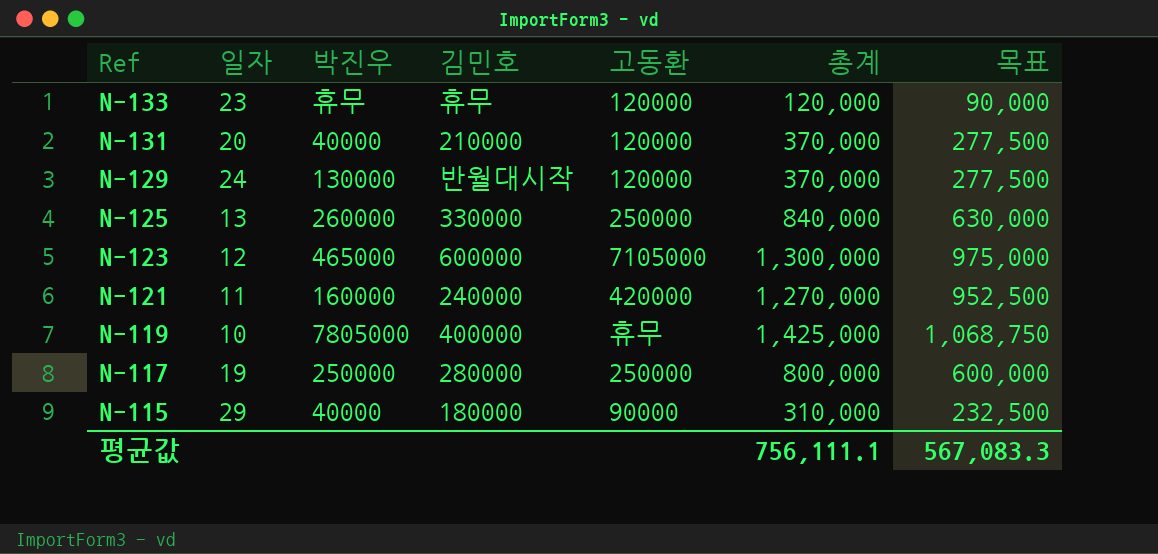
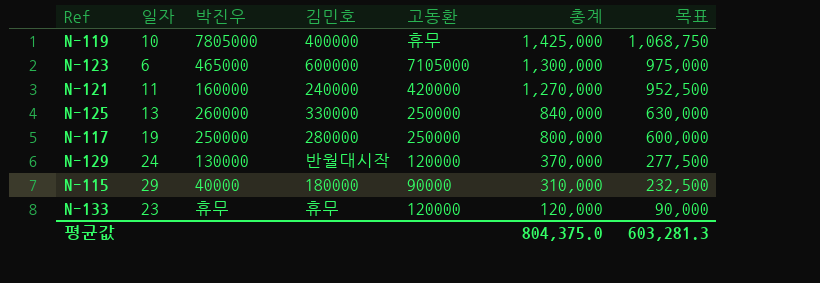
row order: Ref descending -> 총계 descending
row N-131: 20 | 40000 | 210000 | 120000 | 370,000 | 277,500 -> none
N-123 | 일자: 12 -> 6
평균값 | 총계: 756,111.1 -> 804,375.0
평균값 | 목표: 567,083.3 -> 603,281.3

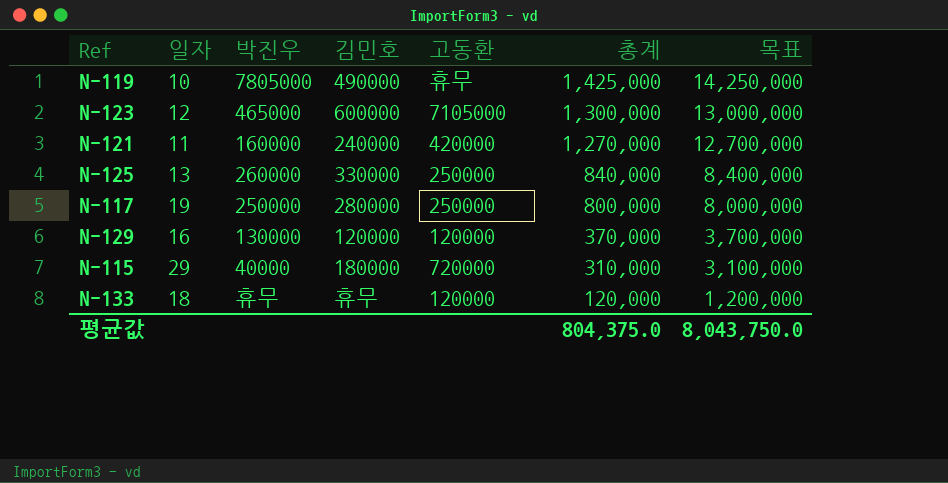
column 목표 | formula: [총계] * 0.75 -> [총계] * 10
N-119 | 김민호: 400000 -> 490000
N-123 | 일자: 6 -> 12
N-129 | 일자: 24 -> 16
N-129 | 김민호: 반월대시작 -> 120000
N-115 | 고동환: 90000 -> 720000
N-133 | 일자: 23 -> 18
평균값 | 목표: 603,281.3 -> 8,043,750.0

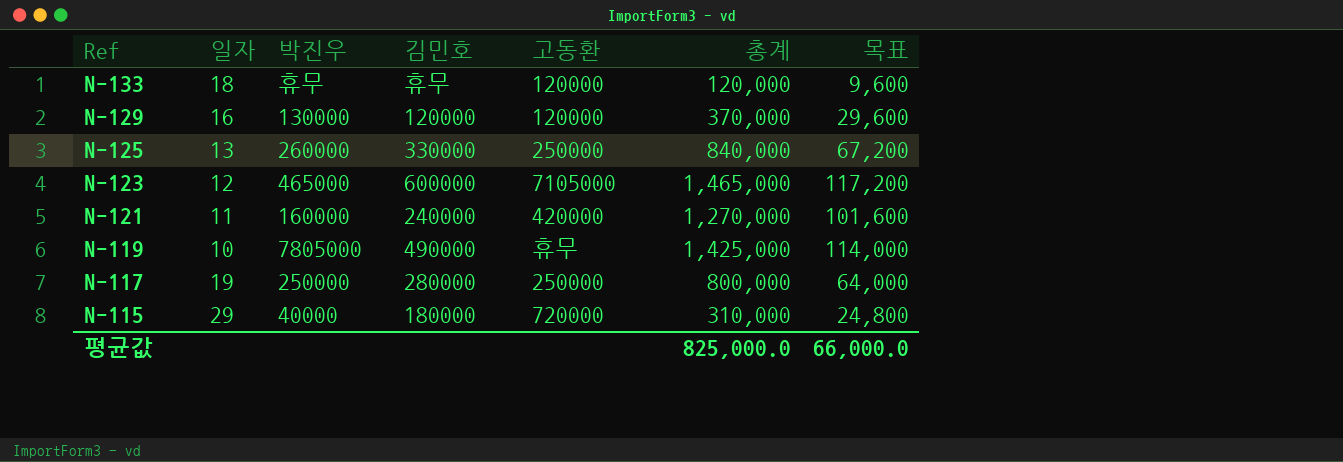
row order: 총계 descending -> Ref descending
column 목표 | formula: [총계] * 10 -> [총계] * 0.08
N-123 | 총계: 1,300,000 -> 1,465,000
평균값 | 총계: 804,375.0 -> 825,000.0
평균값 | 목표: 8,043,750.0 -> 66,000.0

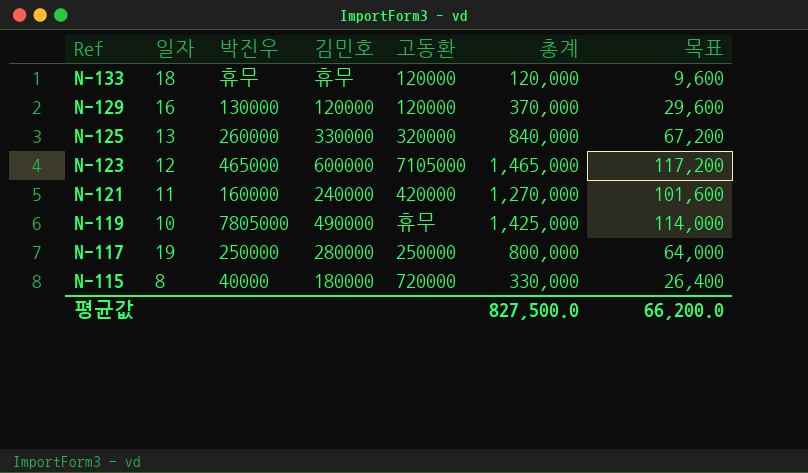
N-125 | 고동환: 250000 -> 320000
N-115 | 일자: 29 -> 8
N-115 | 총계: 310,000 -> 330,000
N-115 | 목표: 24,800 -> 26,400
평균값 | 총계: 825,000.0 -> 827,500.0
평균값 | 목표: 66,000.0 -> 66,200.0

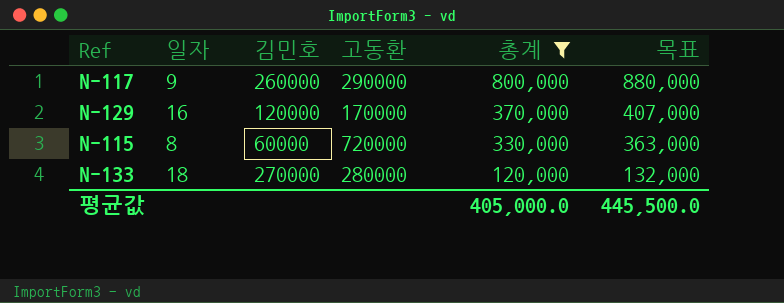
filter: none -> 총계 <= 800,000
row order: Ref descending -> 총계 descending
column 박진우 | position: 3 -> none
column 목표 | formula: [총계] * 0.08 -> [총계] * 1.1
N-117 | 일자: 19 -> 9
N-117 | 김민호: 280000 -> 260000
N-117 | 고동환: 250000 -> 290000
N-129 | 고동환: 120000 -> 170000
N-115 | 김민호: 180000 -> 60000
N-133 | 김민호: 휴무 -> 270000
N-133 | 고동환: 120000 -> 280000
평균값 | 총계: 827,500.0 -> 405,000.0
평균값 | 목표: 66,200.0 -> 445,500.0

